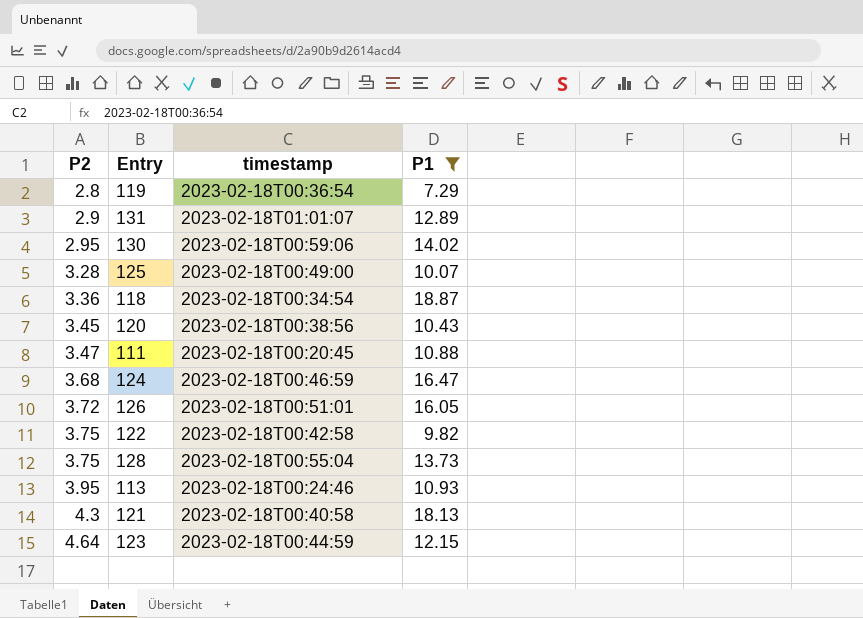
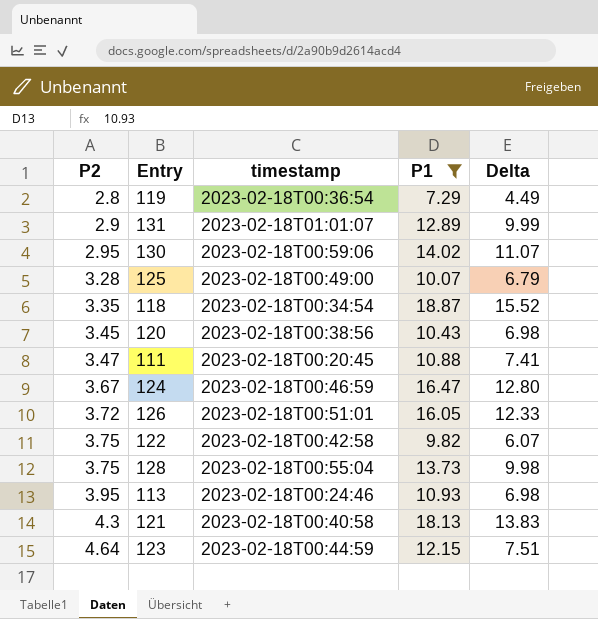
column Delta | formula: none -> [P1] - [P2]
118 | P2: 3.36 -> 3.35
124 | P2: 3.68 -> 3.67

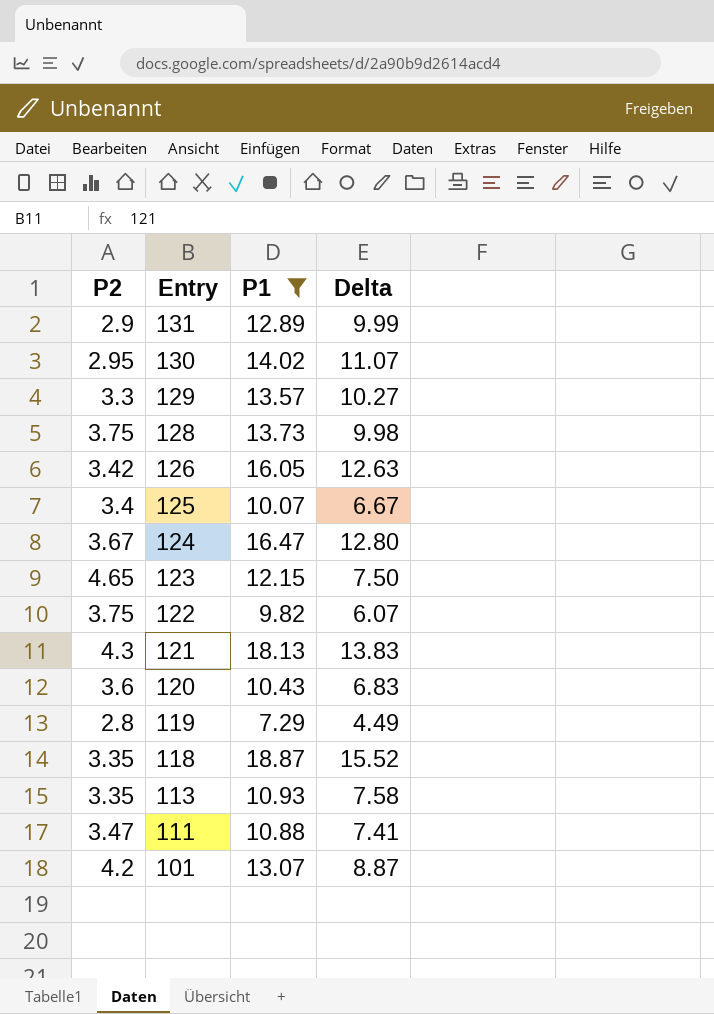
row order: P2 ascending -> Entry descending
column timestamp | position: 3 -> none
row 129: none -> 3.3 | 13.57 | 10.27
126 | P2: 3.72 -> 3.42
126 | Delta: 12.33 -> 12.63
125 | P2: 3.28 -> 3.4
125 | Delta: 6.79 -> 6.67
123 | P2: 4.64 -> 4.65
123 | Delta: 7.51 -> 7.50
120 | P2: 3.45 -> 3.6
120 | Delta: 6.98 -> 6.83
113 | P2: 3.95 -> 3.35
113 | Delta: 6.98 -> 7.58
row 101: none -> 4.2 | 13.07 | 8.87

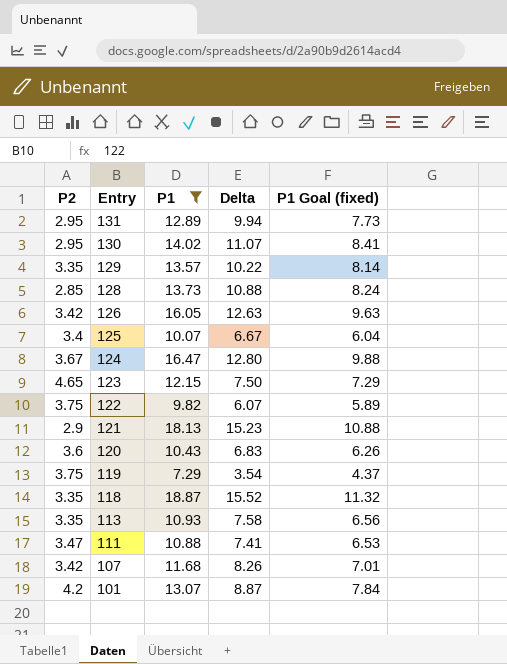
column P1 Goal (fixed) | formula: none -> [P1] * 0.6
131 | P2: 2.9 -> 2.95
131 | Delta: 9.99 -> 9.94
129 | P2: 3.3 -> 3.35
129 | Delta: 10.27 -> 10.22
128 | P2: 3.75 -> 2.85
128 | Delta: 9.98 -> 10.88
121 | P2: 4.3 -> 2.9
121 | Delta: 13.83 -> 15.23
119 | P2: 2.8 -> 3.75
119 | Delta: 4.49 -> 3.54
row 107: none -> 3.42 | 11.68 | 8.26 | 7.01

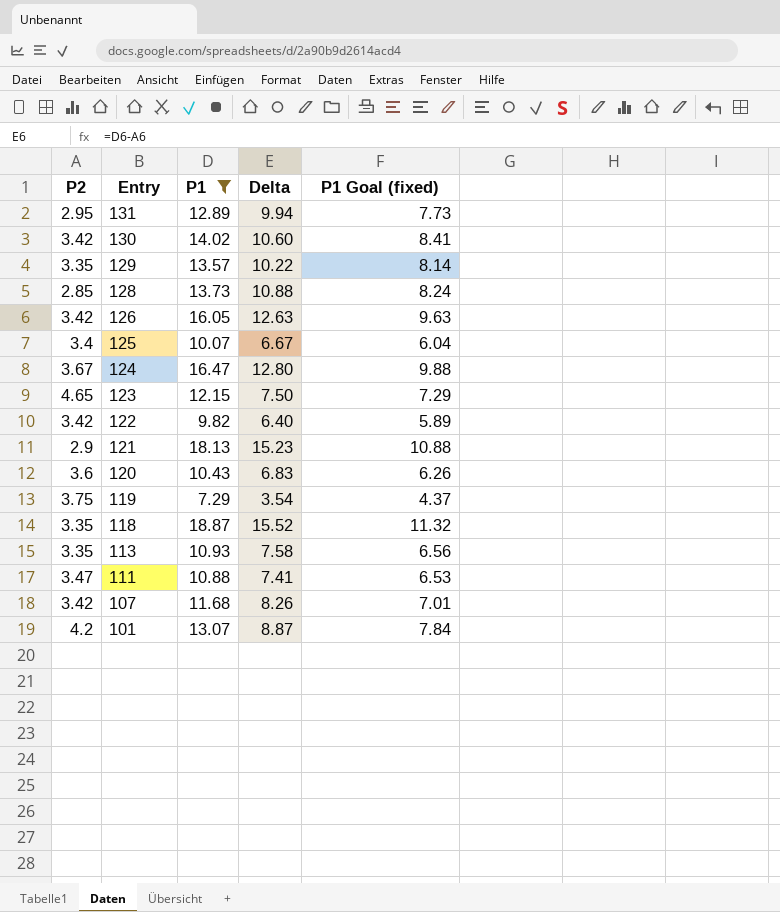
130 | P2: 2.95 -> 3.42
130 | Delta: 11.07 -> 10.60
122 | P2: 3.75 -> 3.42
122 | Delta: 6.07 -> 6.40

